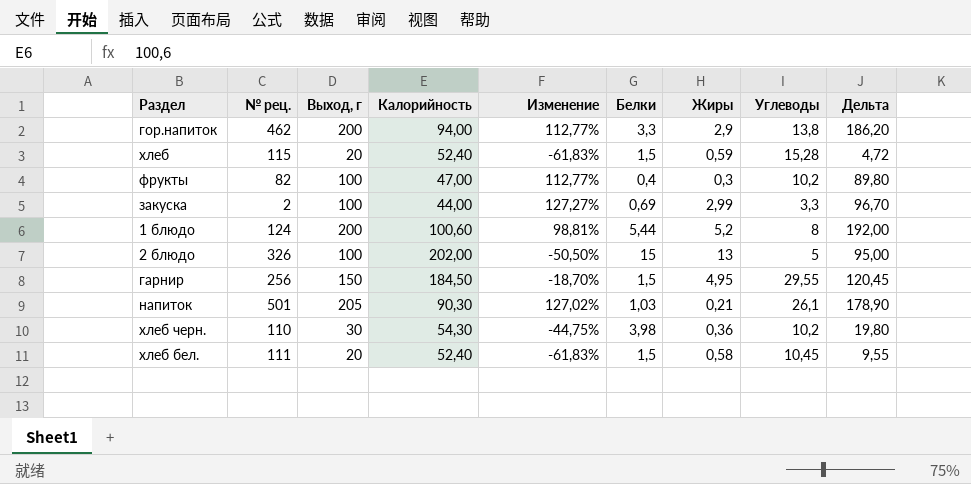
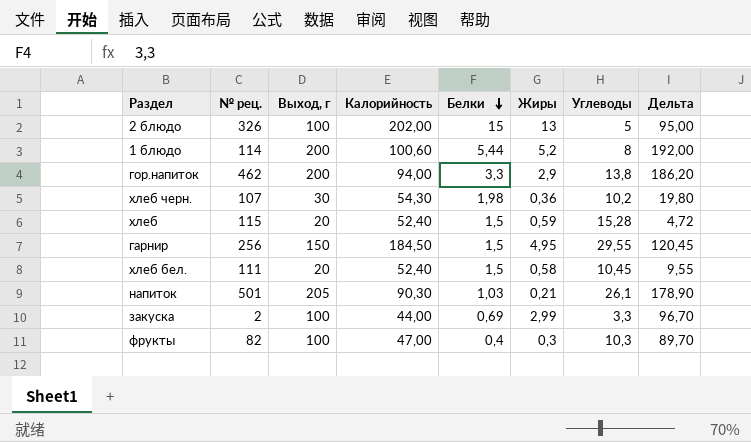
row order: none -> Белки descending
column Изменение | formula: ([Выход, г] - [Калорийность]) / [Калорийность] -> none
1 блюдо | № рец.: 124 -> 114
хлеб черн. | № рец.: 110 -> 107
хлеб черн. | Белки: 3,98 -> 1,98
фрукты | Углеводы: 10,2 -> 10,3
фрукты | Дельта: 89,80 -> 89,70

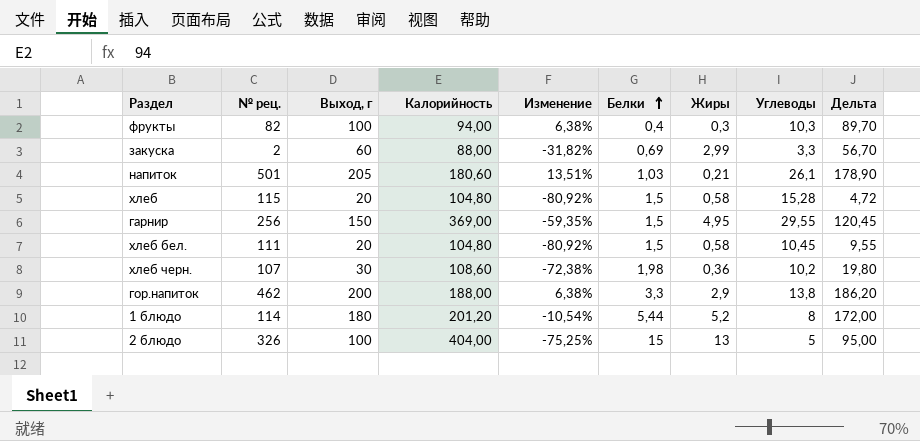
row order: Белки descending -> Белки ascending
column Изменение | formula: none -> ([Выход, г] - [Калорийность]) / [Калорийность]
фрукты | Калорийность: 47,00 -> 94,00
закуска | Выход, г: 100 -> 60
закуска | Калорийность: 44,00 -> 88,00
закуска | Дельта: 96,70 -> 56,70
напиток | Калорийность: 90,30 -> 180,60
хлеб | Калорийность: 52,40 -> 104,80
хлеб | Жиры: 0,59 -> 0,58
гарнир | Калорийность: 184,50 -> 369,00
хлеб бел. | Калорийность: 52,40 -> 104,80
хлеб черн. | Калорийность: 54,30 -> 108,60
гор.напиток | Калорийность: 94,00 -> 188,00
1 блюдо | Выход, г: 200 -> 180
1 блюдо | Калорийность: 100,60 -> 201,20
1 блюдо | Дельта: 192,00 -> 172,00
2 блюдо | Калорийность: 202,00 -> 404,00

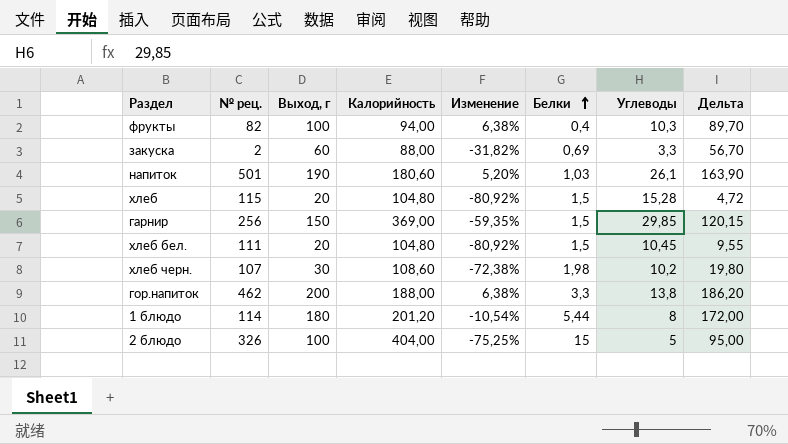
column Жиры | position: 7 -> none
напиток | Выход, г: 205 -> 190
напиток | Изменение: 13,51% -> 5,20%
напиток | Дельта: 178,90 -> 163,90
гарнир | Углеводы: 29,55 -> 29,85
гарнир | Дельта: 120,45 -> 120,15

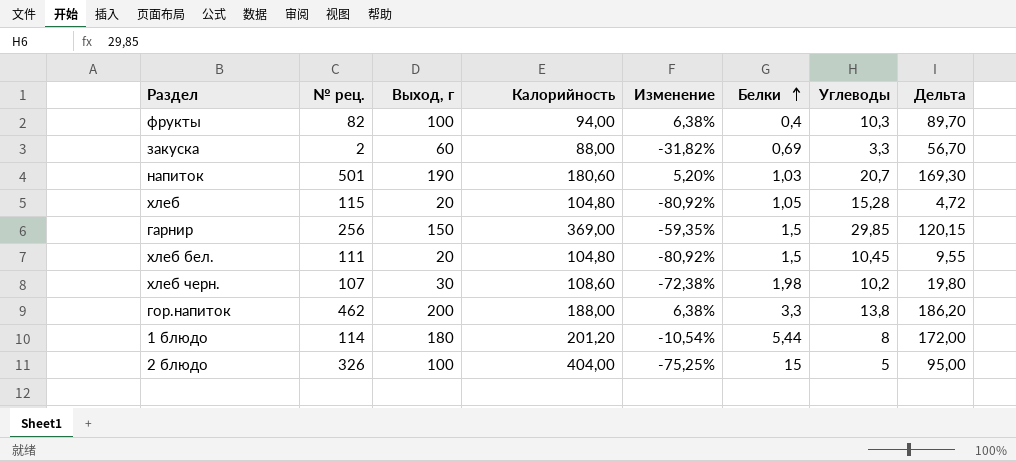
напиток | Углеводы: 26,1 -> 20,7
напиток | Дельта: 163,90 -> 169,30
хлеб | Белки: 1,5 -> 1,05

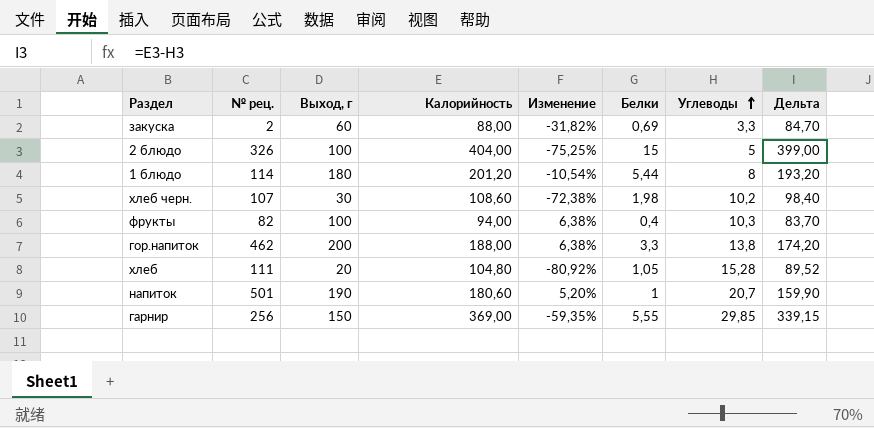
row order: Белки ascending -> Углеводы ascending
column Дельта | formula: [Выход, г] - [Углеводы] -> [Калорийность] - [Углеводы]
row хлеб бел.: 111 | 20 | 104,80 | -80,92% | 1,5 | 10,45 | 9,55 -> none
хлеб | № рец.: 115 -> 111
напиток | Белки: 1,03 -> 1
гарнир | Белки: 1,5 -> 5,55

